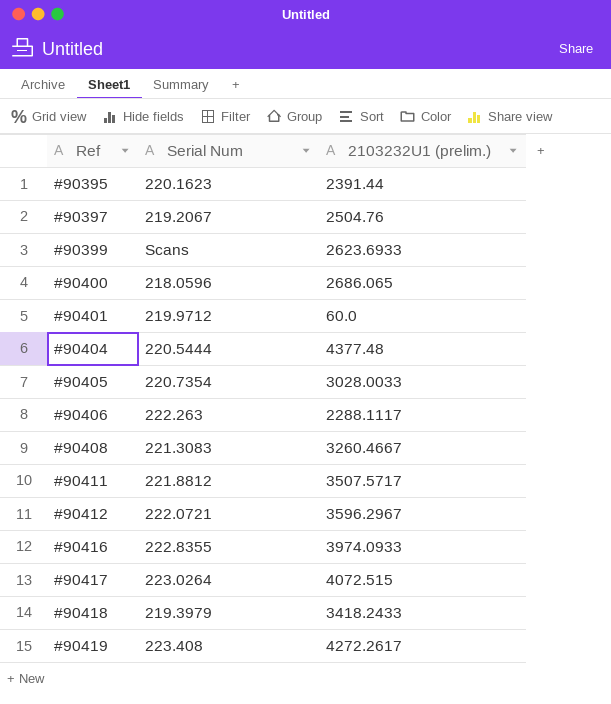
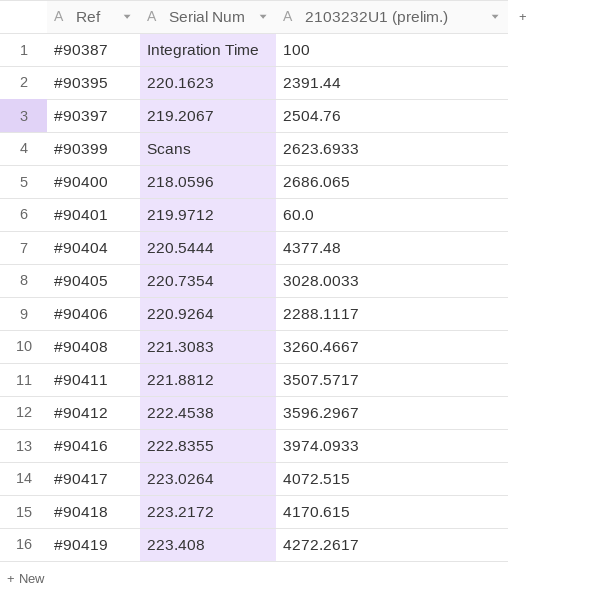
row #90387: none -> Integration Time | 100
#90406 | Serial Num: 222.263 -> 220.9264
#90412 | Serial Num: 222.0721 -> 222.4538
#90418 | Serial Num: 219.3979 -> 223.2172
#90418 | 2103232U1 (prelim.): 3418.2433 -> 4170.615

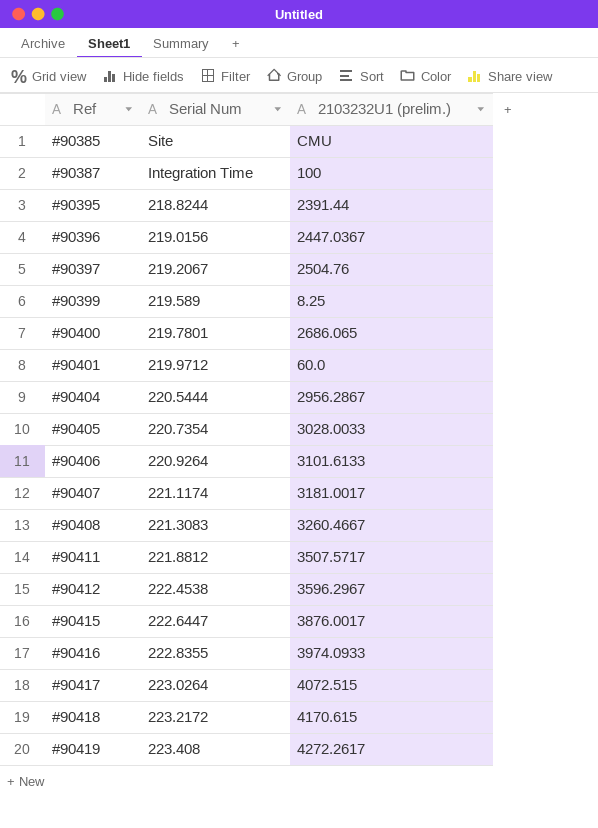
row #90385: none -> Site | CMU
#90395 | Serial Num: 220.1623 -> 218.8244
row #90396: none -> 219.0156 | 2447.0367
#90399 | Serial Num: Scans -> 219.589
#90399 | 2103232U1 (prelim.): 2623.6933 -> 8.25
#90400 | Serial Num: 218.0596 -> 219.7801
#90404 | 2103232U1 (prelim.): 4377.48 -> 2956.2867
#90406 | 2103232U1 (prelim.): 2288.1117 -> 3101.6133
row #90407: none -> 221.1174 | 3181.0017
row #90415: none -> 222.6447 | 3876.0017

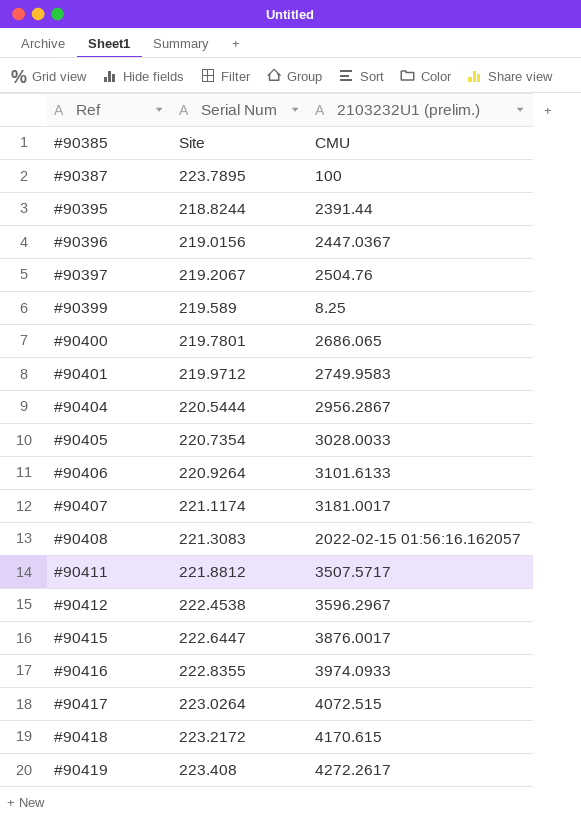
#90387 | Serial Num: Integration Time -> 223.7895
#90401 | 2103232U1 (prelim.): 60.0 -> 2749.9583
#90408 | 2103232U1 (prelim.): 3260.4667 -> 2022-02-15 01:56:16.162057

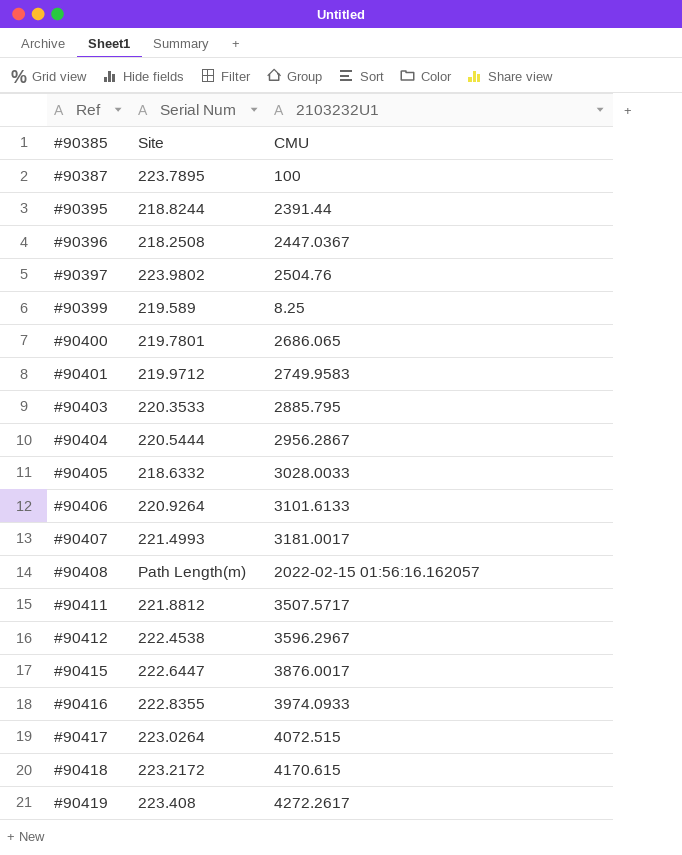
column name: 2103232U1 (prelim.) -> 2103232U1
#90396 | Serial Num: 219.0156 -> 218.2508
#90397 | Serial Num: 219.2067 -> 223.9802
row #90403: none -> 220.3533 | 2885.795
#90405 | Serial Num: 220.7354 -> 218.6332
#90407 | Serial Num: 221.1174 -> 221.4993
#90408 | Serial Num: 221.3083 -> Path Length(m)

